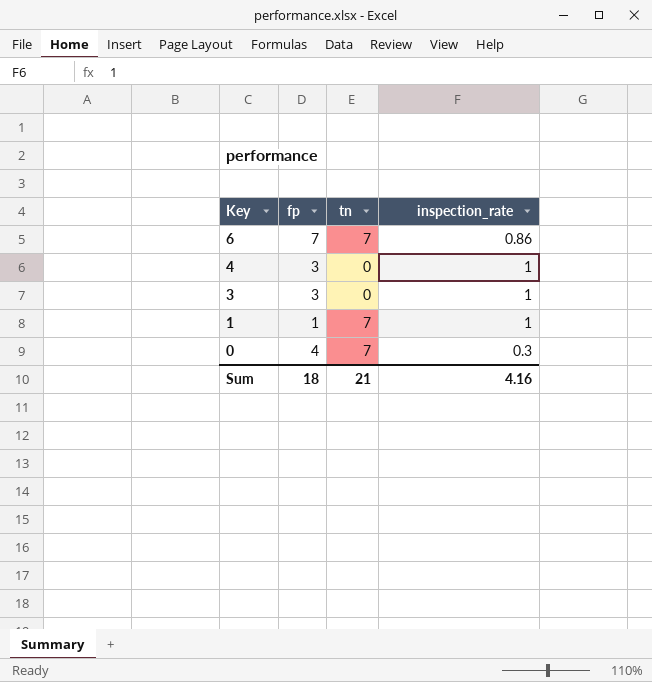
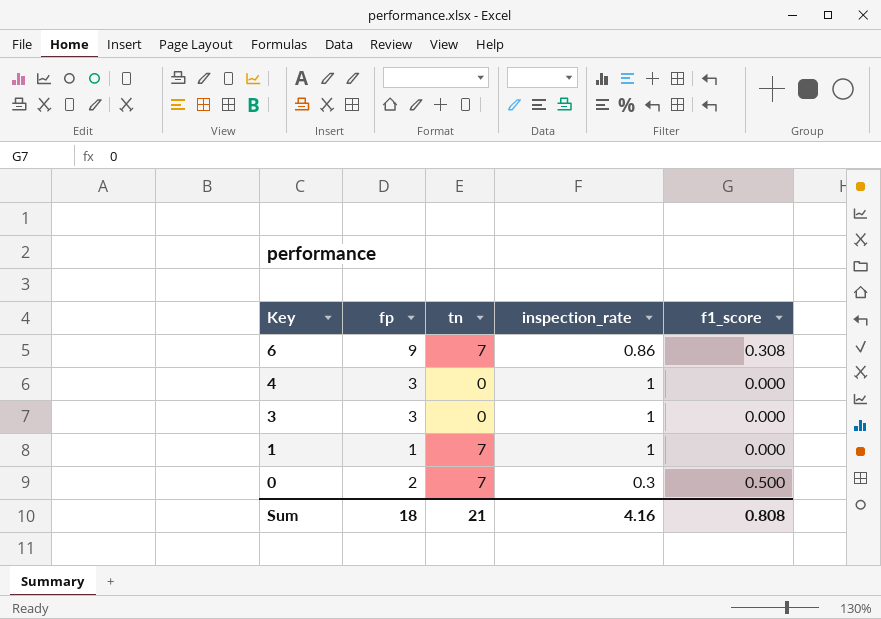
column f1_score | position: none -> 5
6 | fp: 7 -> 9
0 | fp: 4 -> 2

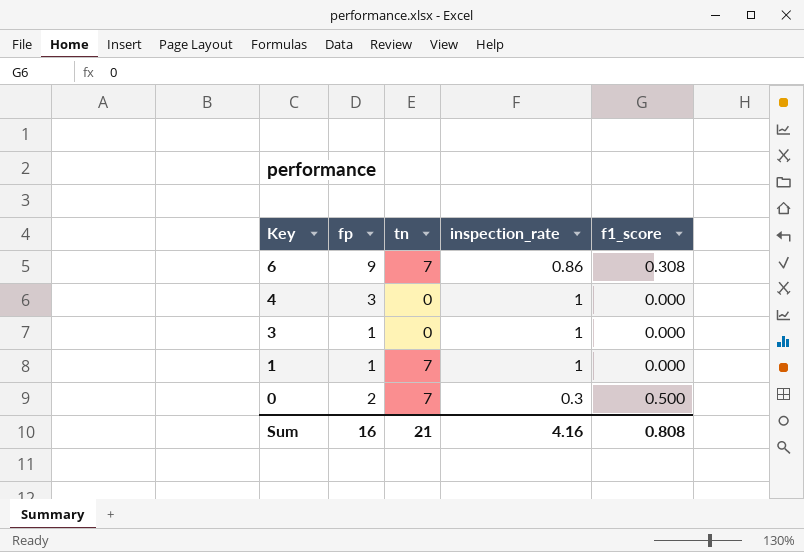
3 | fp: 3 -> 1
Sum | fp: 18 -> 16

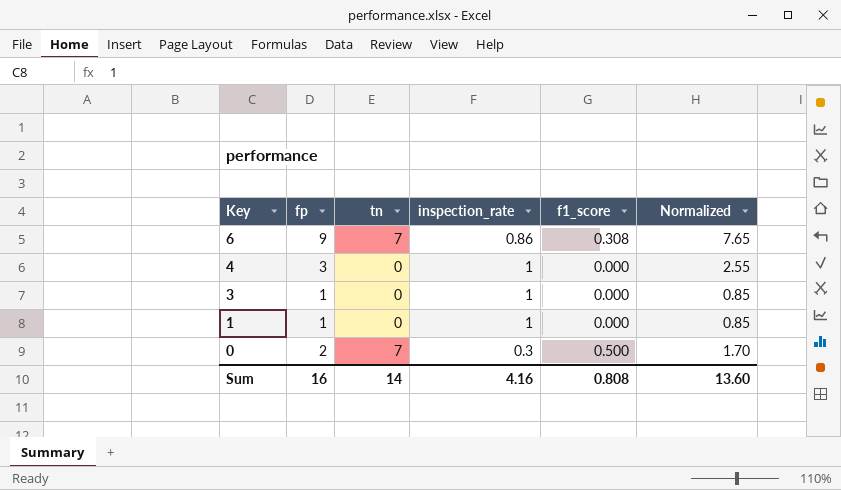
column Normalized | formula: none -> [fp] * 0.85
1 | tn: 7 -> 0
Sum | tn: 21 -> 14

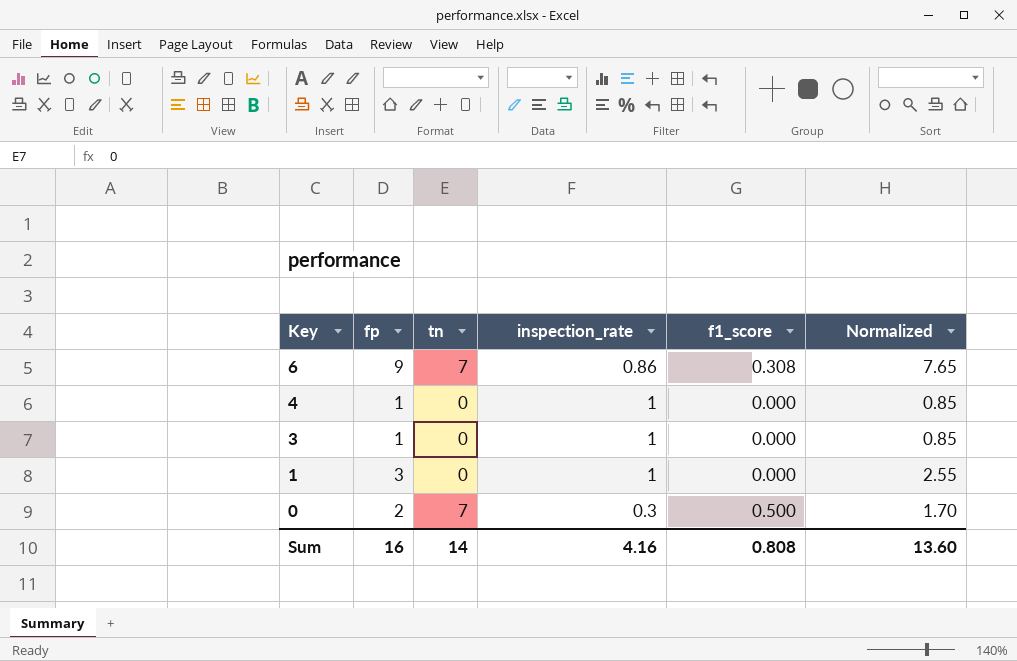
4 | fp: 3 -> 1
4 | Normalized: 2.55 -> 0.85
1 | fp: 1 -> 3
1 | Normalized: 0.85 -> 2.55

